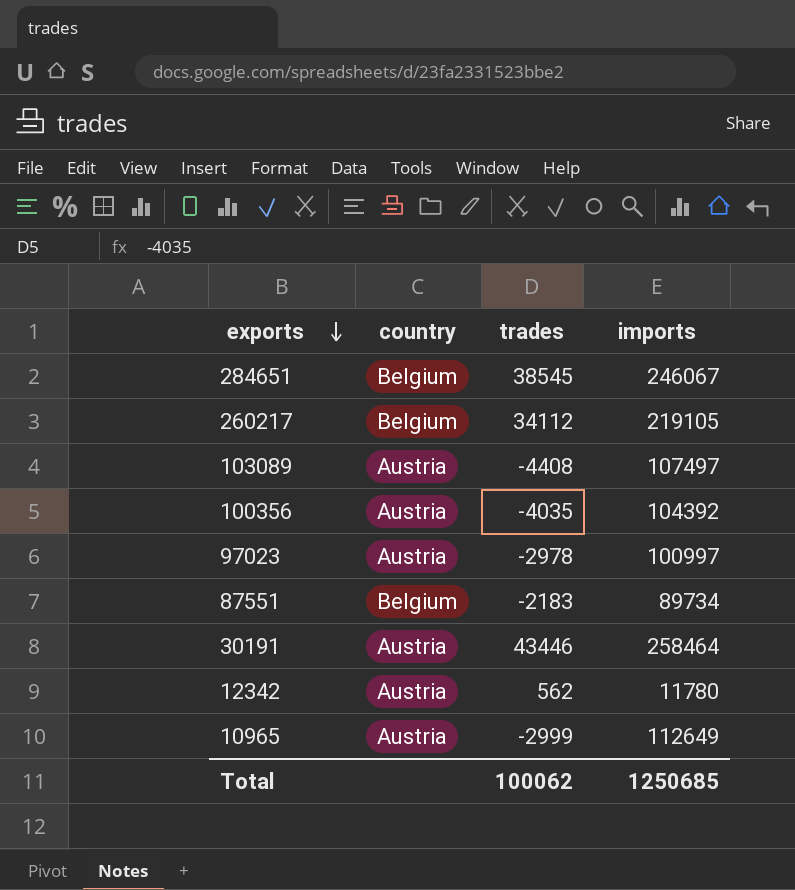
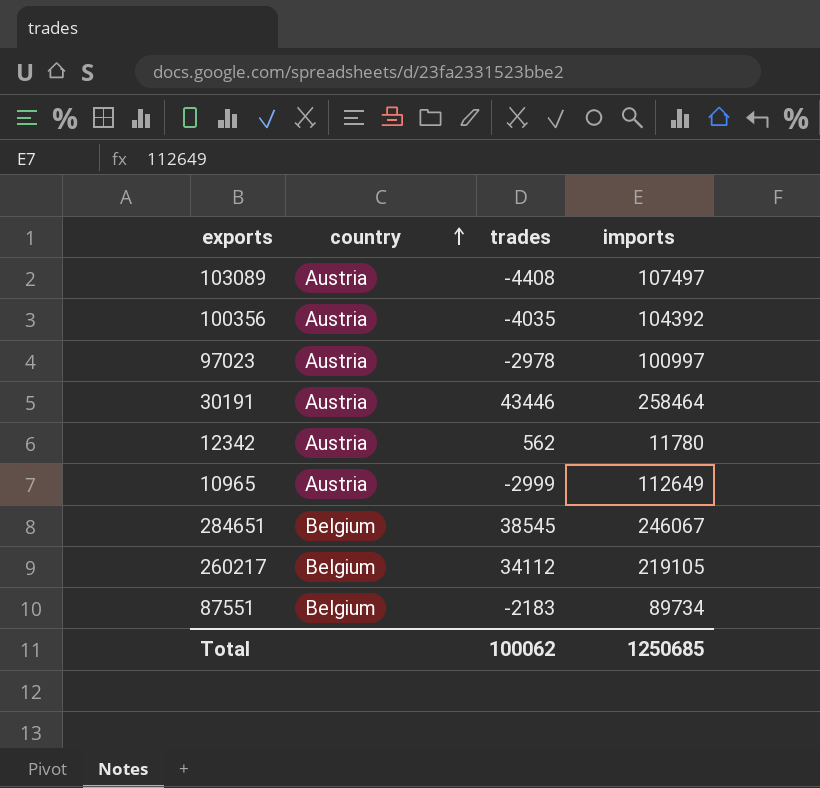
row order: exports descending -> country ascending

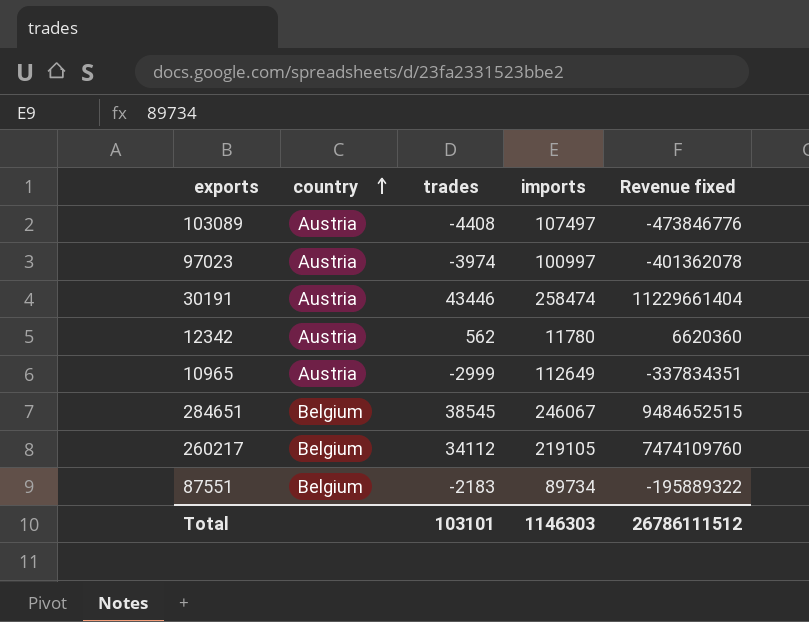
column Revenue fixed | formula: none -> [trades] * [imports]
row 100356: Austria | -4035 | 104392 -> none
97023 | trades: -2978 -> -3974
30191 | imports: 258464 -> 258474
Total | trades: 100062 -> 103101
Total | imports: 1250685 -> 1146303

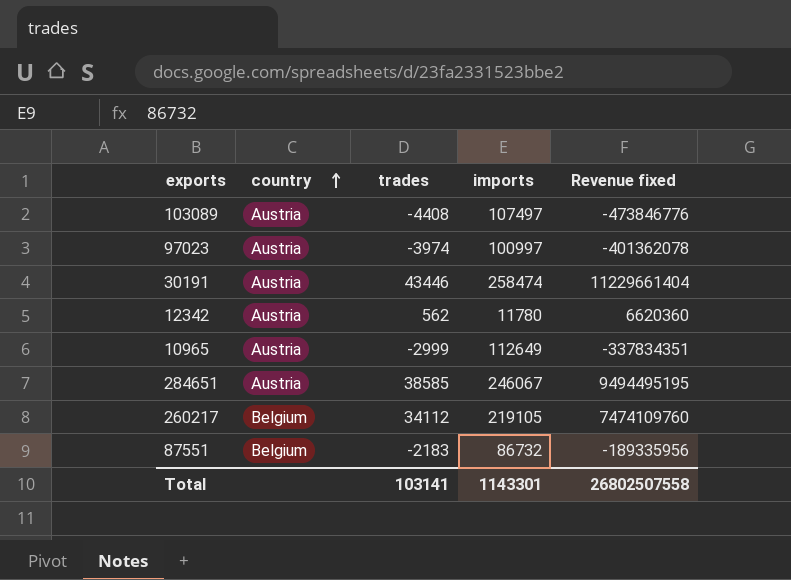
284651 | country: Belgium -> Austria
284651 | trades: 38545 -> 38585
284651 | Revenue fixed: 9484652515 -> 9494495195
87551 | imports: 89734 -> 86732
87551 | Revenue fixed: -195889322 -> -189335956
Total | trades: 103101 -> 103141
Total | imports: 1146303 -> 1143301
Total | Revenue fixed: 26786111512 -> 26802507558

